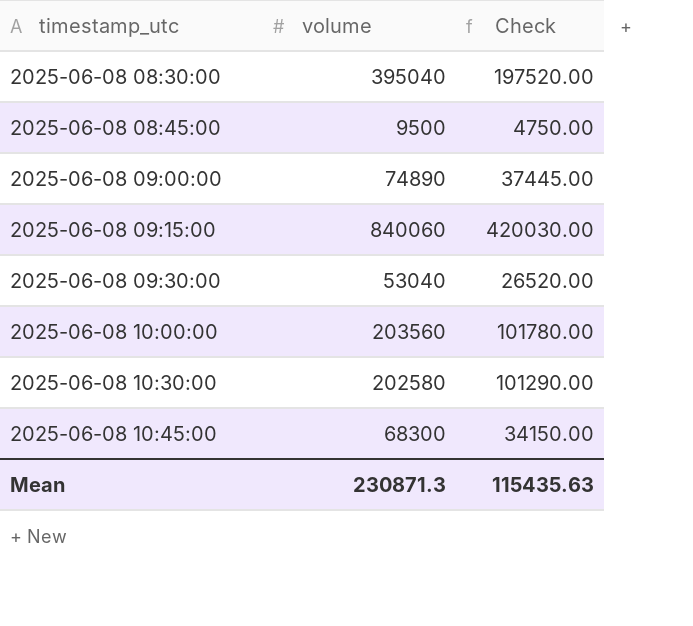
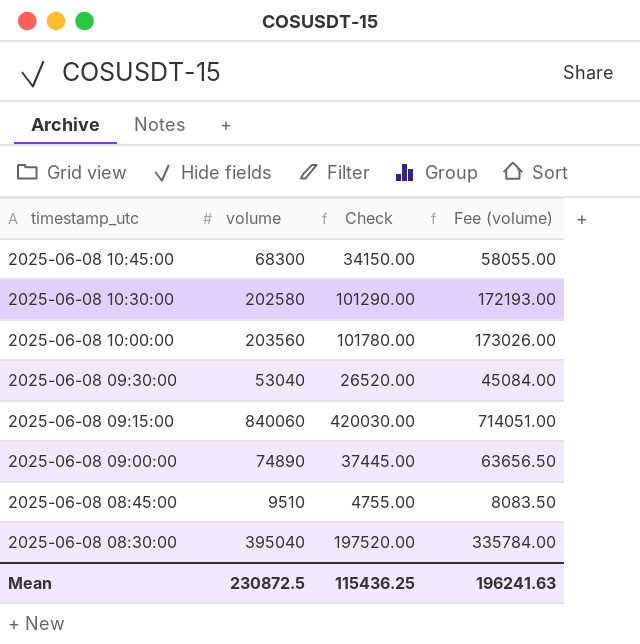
row order: timestamp_utc ascending -> timestamp_utc descending
column Fee (volume) | formula: none -> [volume] * 0.85
2025-06-08 08:45:00 | volume: 9500 -> 9510
2025-06-08 08:45:00 | Check: 4750.00 -> 4755.00
Mean | volume: 230871.3 -> 230872.5
Mean | Check: 115435.63 -> 115436.25

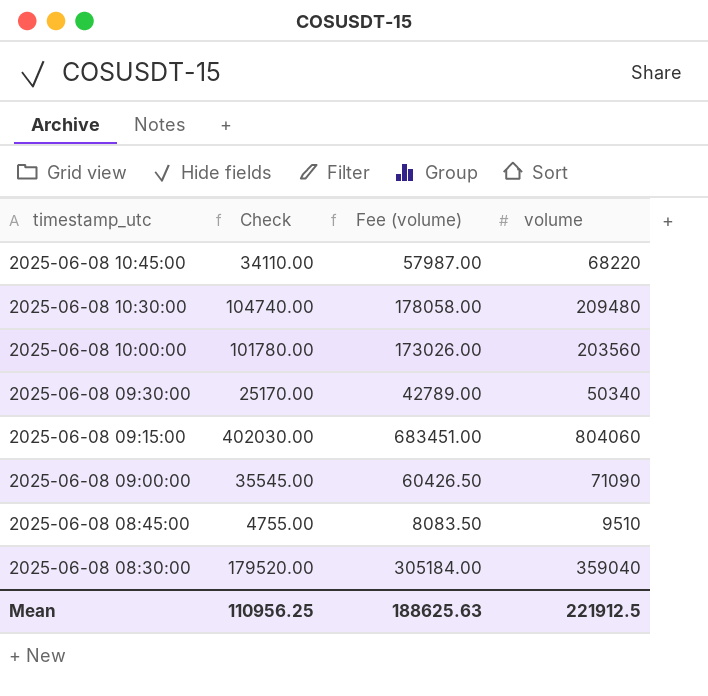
column volume | position: 2 -> 4
2025-06-08 10:45:00 | Check: 34150.00 -> 34110.00
2025-06-08 10:45:00 | Fee (volume): 58055.00 -> 57987.00
2025-06-08 10:45:00 | volume: 68300 -> 68220
2025-06-08 10:30:00 | Check: 101290.00 -> 104740.00
2025-06-08 10:30:00 | Fee (volume): 172193.00 -> 178058.00
2025-06-08 10:30:00 | volume: 202580 -> 209480
2025-06-08 09:30:00 | Check: 26520.00 -> 25170.00
2025-06-08 09:30:00 | Fee (volume): 45084.00 -> 42789.00
2025-06-08 09:30:00 | volume: 53040 -> 50340
2025-06-08 09:15:00 | Check: 420030.00 -> 402030.00
2025-06-08 09:15:00 | Fee (volume): 714051.00 -> 683451.00
2025-06-08 09:15:00 | volume: 840060 -> 804060
2025-06-08 09:00:00 | Check: 37445.00 -> 35545.00
2025-06-08 09:00:00 | Fee (volume): 63656.50 -> 60426.50
2025-06-08 09:00:00 | volume: 74890 -> 71090
2025-06-08 08:30:00 | Check: 197520.00 -> 179520.00
2025-06-08 08:30:00 | Fee (volume): 335784.00 -> 305184.00
2025-06-08 08:30:00 | volume: 395040 -> 359040
Mean | Check: 115436.25 -> 110956.25
Mean | Fee (volume): 196241.63 -> 188625.63
Mean | volume: 230872.5 -> 221912.5

